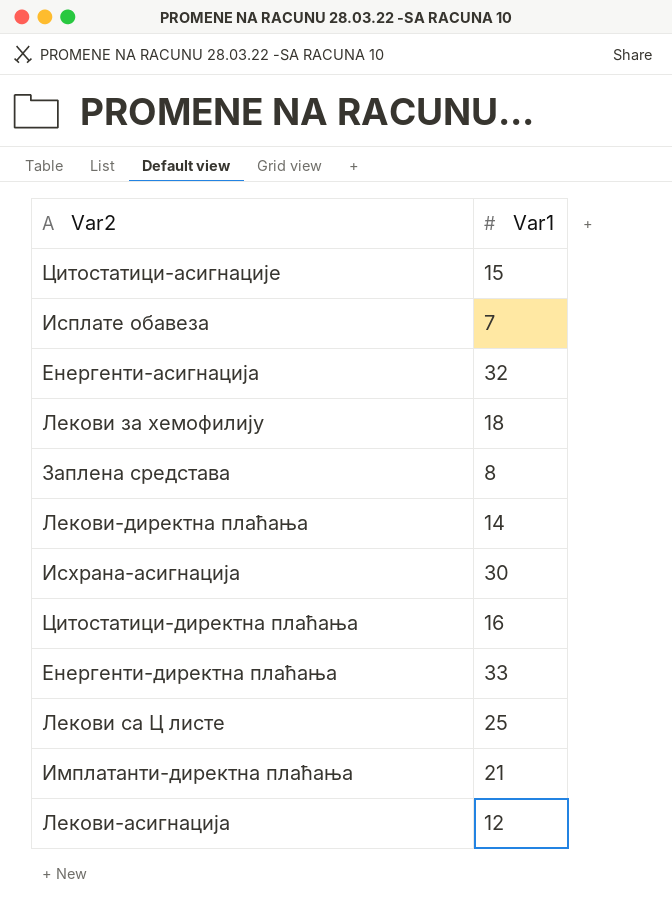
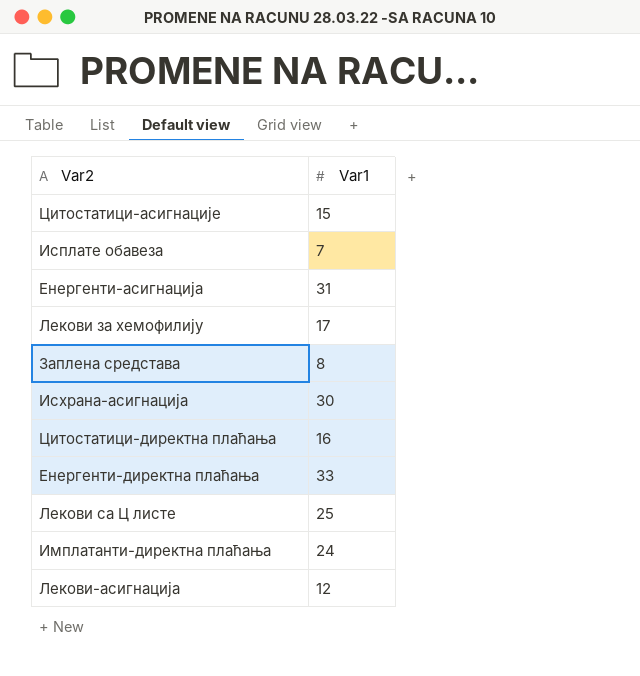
row Лекови-директна плаћања: 14 -> none
Енергенти-асигнација | Var1: 32 -> 31
Лекови за хемофилију | Var1: 18 -> 17
Имплатанти-директна плаћања | Var1: 21 -> 24

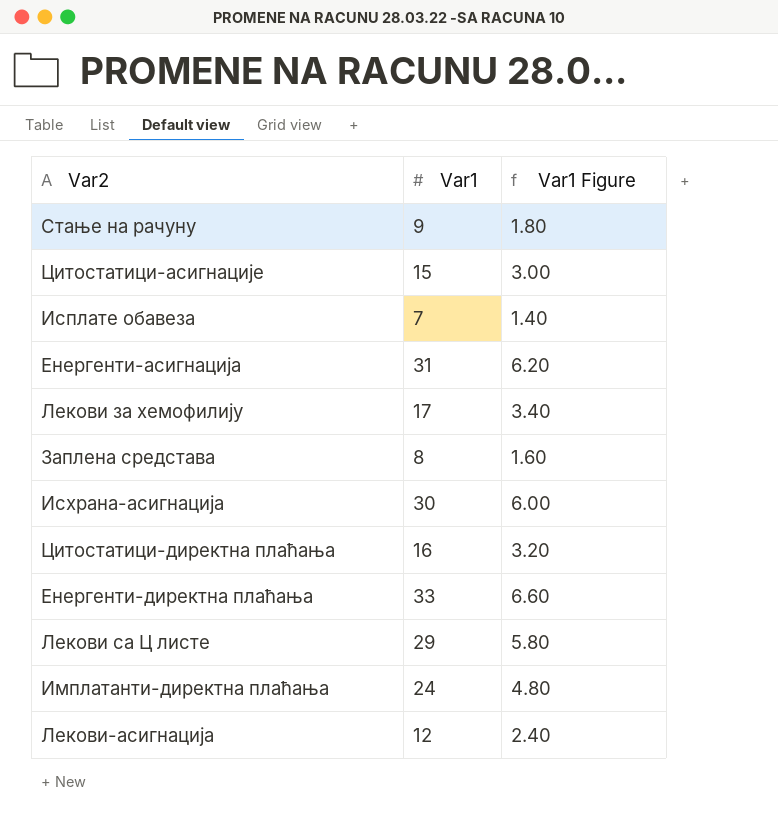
column Var1 Figure | formula: none -> [Var1] * 0.2
row Стање на рачуну: none -> 9 | 1.80
Лекови са Ц листе | Var1: 25 -> 29

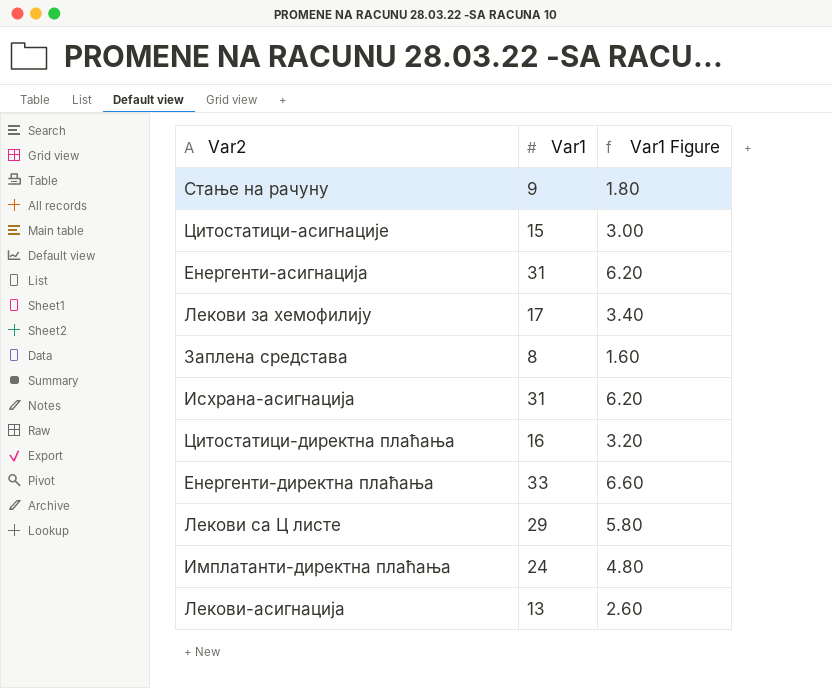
row Исплате обавеза: 7 | 1.40 -> none
Исхрана-асигнација | Var1: 30 -> 31
Исхрана-асигнација | Var1 Figure: 6.00 -> 6.20
Лекови-асигнација | Var1: 12 -> 13
Лекови-асигнација | Var1 Figure: 2.40 -> 2.60

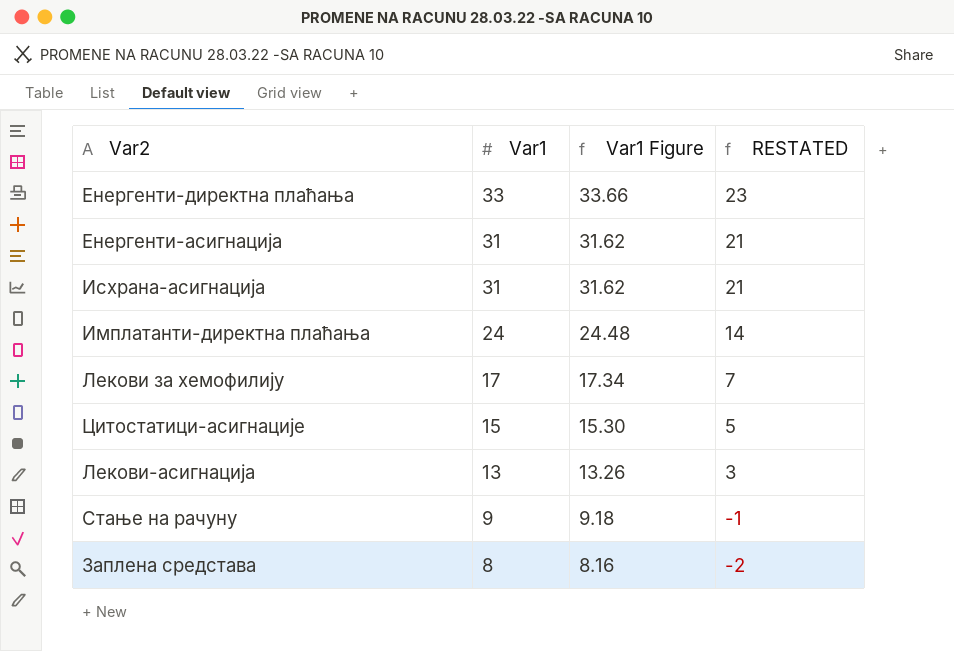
row order: none -> Var1 descending
column Var1 Figure | formula: [Var1] * 0.2 -> [Var1] * 1.02
column RESTATED | formula: none -> [Var1] - 10
row Цитостатици-директна плаћања: 16 | 3.20 -> none
row Лекови са Ц листе: 29 | 5.80 -> none

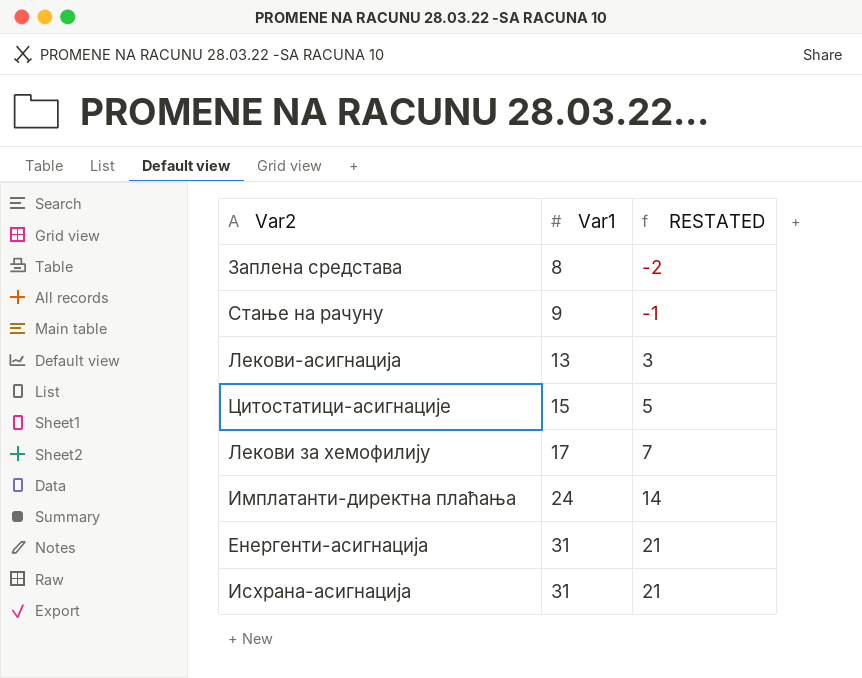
row order: Var1 descending -> Var1 ascending
column Var1 Figure | formula: [Var1] * 1.02 -> none
row Енергенти-директна плаћања: 33 | 33.66 | 23 -> none

